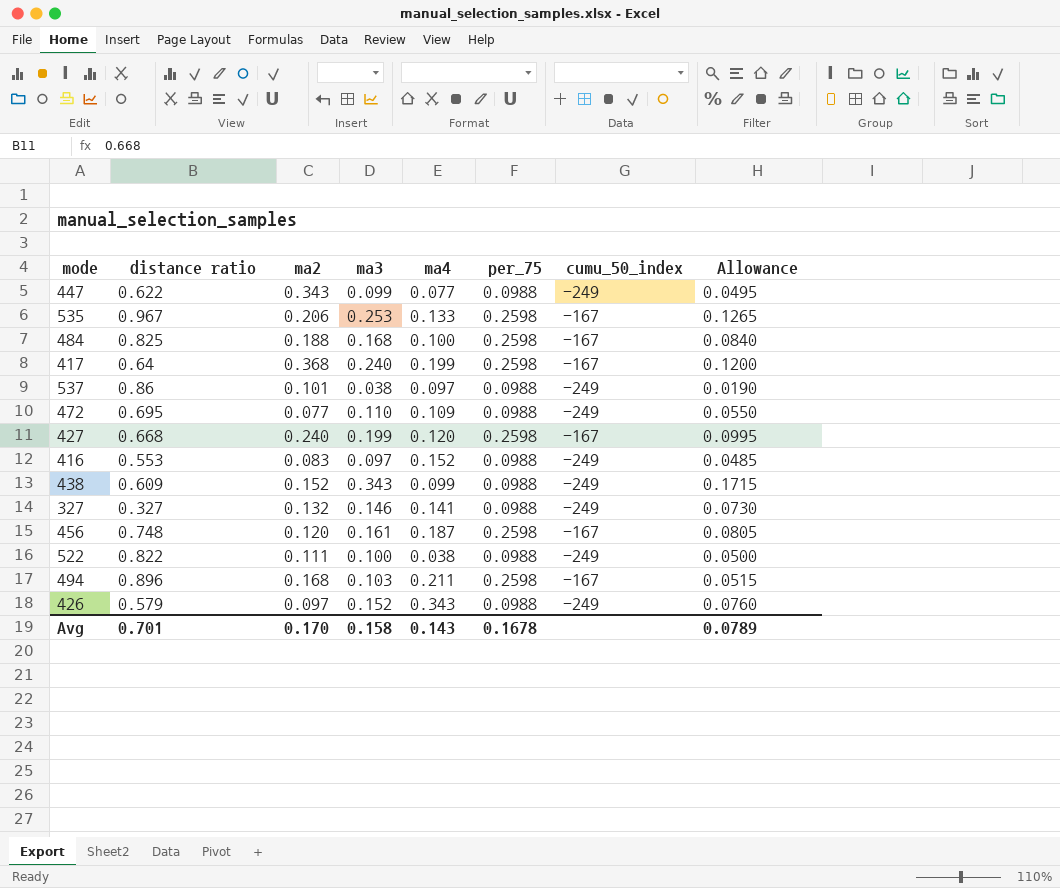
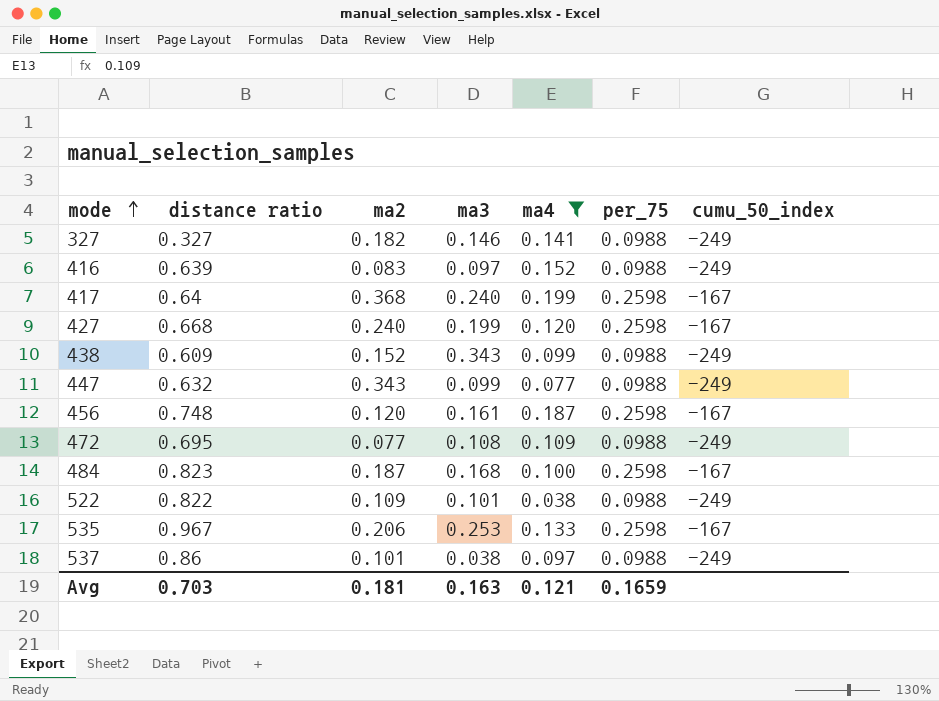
filter: none -> ma4 <= 0.199
row order: none -> mode ascending
column Allowance | formula: [ma3] * 0.5 -> none
327 | ma2: 0.132 -> 0.182
416 | distance ratio: 0.553 -> 0.639
447 | distance ratio: 0.622 -> 0.632
472 | ma3: 0.110 -> 0.108
484 | distance ratio: 0.825 -> 0.823
484 | ma2: 0.188 -> 0.187
522 | ma2: 0.111 -> 0.109
522 | ma3: 0.100 -> 0.101
Avg | distance ratio: 0.701 -> 0.703
Avg | ma2: 0.170 -> 0.181
Avg | ma3: 0.158 -> 0.163
Avg | ma4: 0.143 -> 0.121
Avg | per_75: 0.1678 -> 0.1659

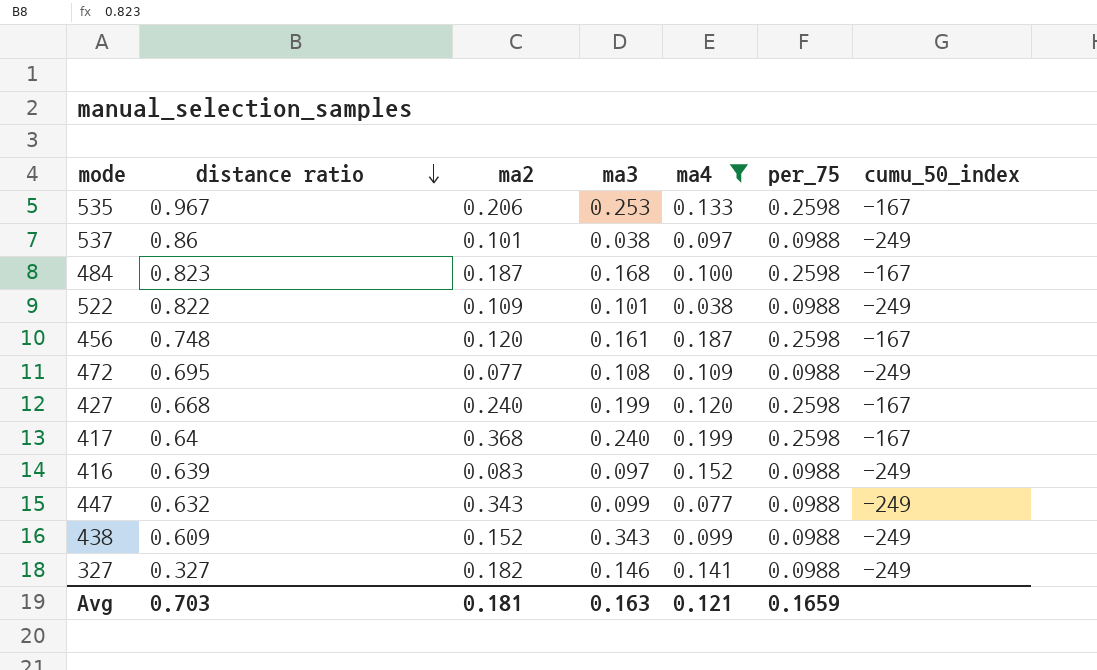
row order: mode ascending -> distance ratio descending

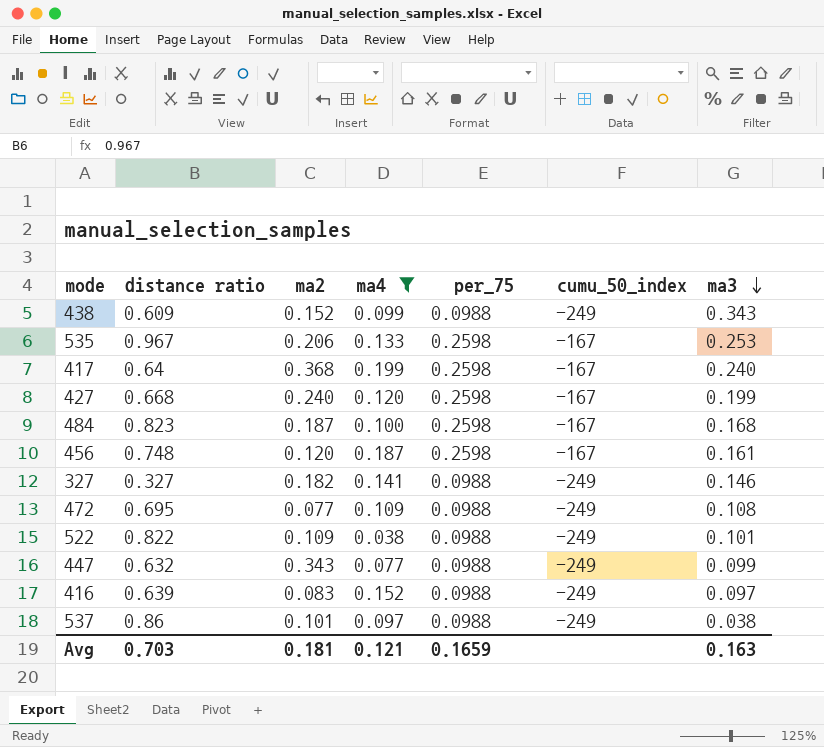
row order: distance ratio descending -> ma3 descending
column ma3 | position: 4 -> 7

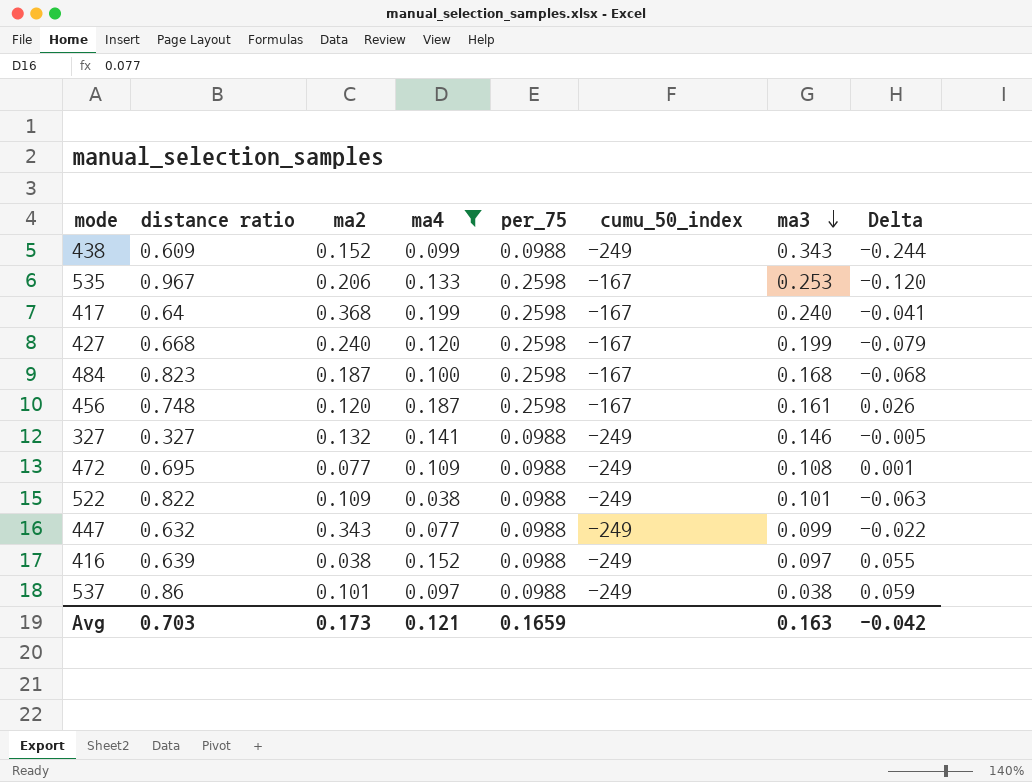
column Delta | formula: none -> [ma4] - [ma3]
327 | ma2: 0.182 -> 0.132
416 | ma2: 0.083 -> 0.038
Avg | ma2: 0.181 -> 0.173

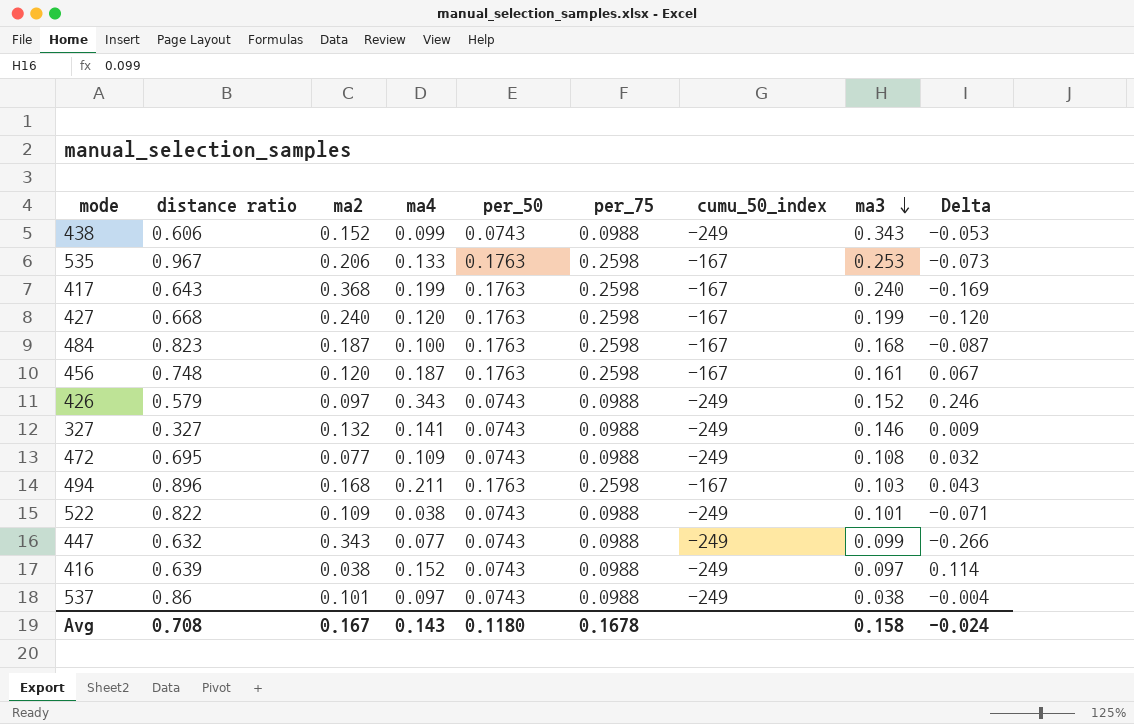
filter: ma4 <= 0.199 -> none
column per_50 | position: none -> 5
column Delta | formula: [ma4] - [ma3] -> [ma4] - [ma2]
438 | distance ratio: 0.609 -> 0.606
417 | distance ratio: 0.64 -> 0.643
Avg | distance ratio: 0.703 -> 0.708
Avg | ma2: 0.173 -> 0.167
Avg | ma4: 0.121 -> 0.143
Avg | per_75: 0.1659 -> 0.1678
Avg | ma3: 0.163 -> 0.158
Avg | Delta: -0.042 -> -0.024

